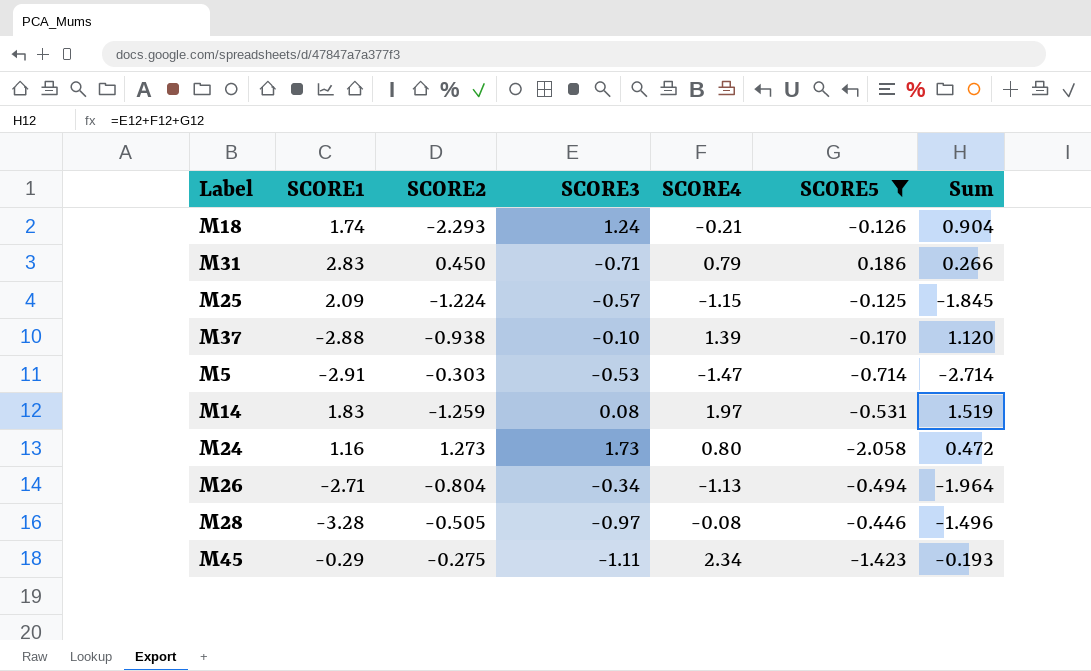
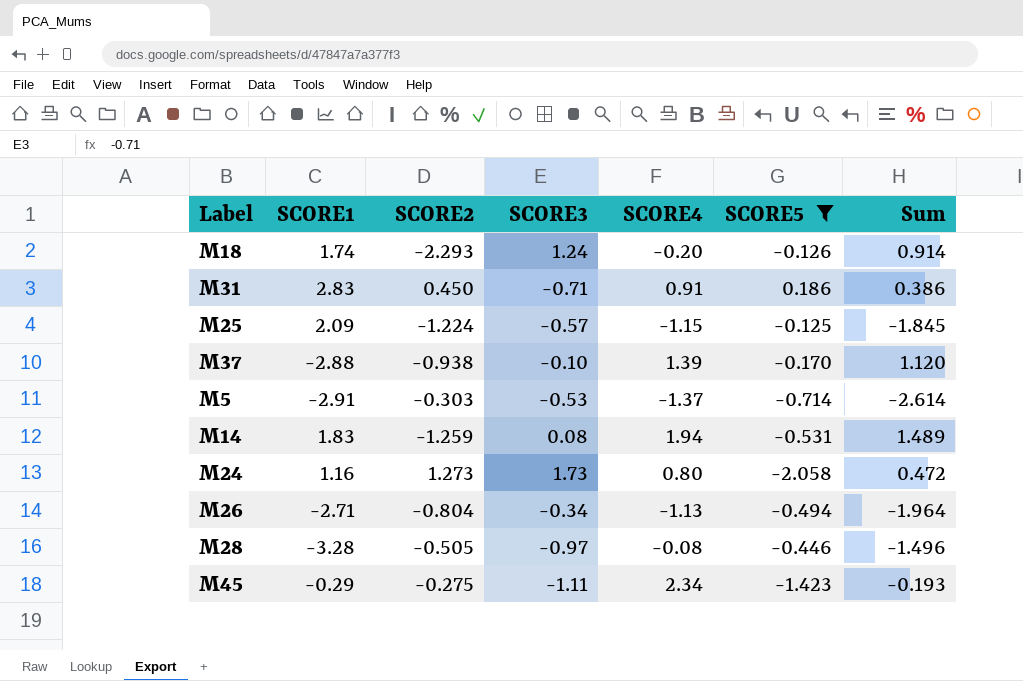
M18 | SCORE4: -0.21 -> -0.20
M18 | Sum: 0.904 -> 0.914
M31 | SCORE4: 0.79 -> 0.91
M31 | Sum: 0.266 -> 0.386
M5 | SCORE4: -1.47 -> -1.37
M5 | Sum: -2.714 -> -2.614
M14 | SCORE4: 1.97 -> 1.94
M14 | Sum: 1.519 -> 1.489

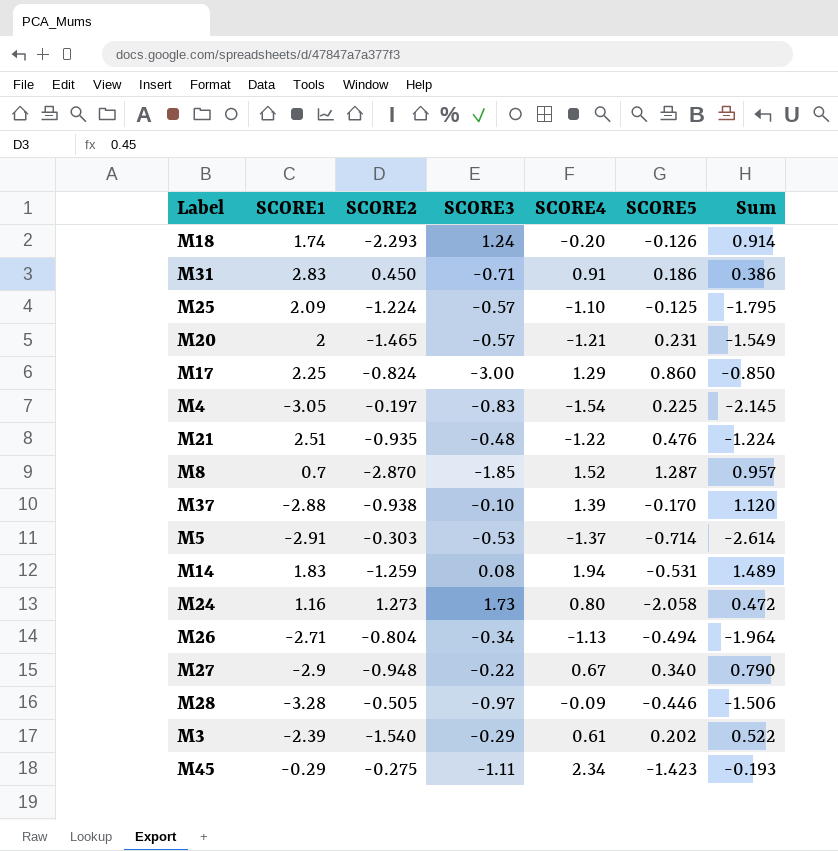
filter: SCORE5 <= 0.186 -> none
M25 | SCORE4: -1.15 -> -1.10
M25 | Sum: -1.845 -> -1.795
M28 | SCORE4: -0.08 -> -0.09
M28 | Sum: -1.496 -> -1.506

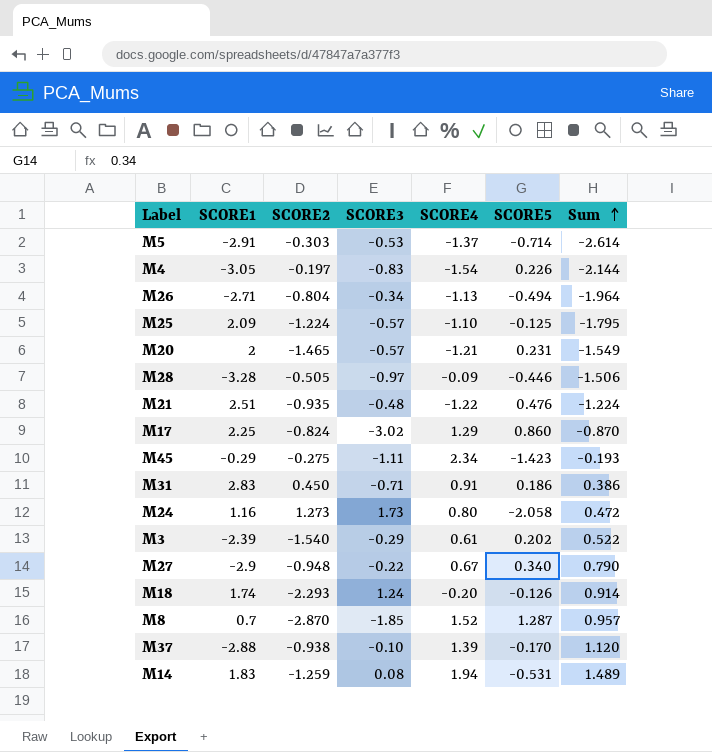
row order: none -> Sum ascending
M4 | SCORE5: 0.225 -> 0.226
M4 | Sum: -2.145 -> -2.144
M17 | SCORE3: -3.00 -> -3.02
M17 | Sum: -0.850 -> -0.870

